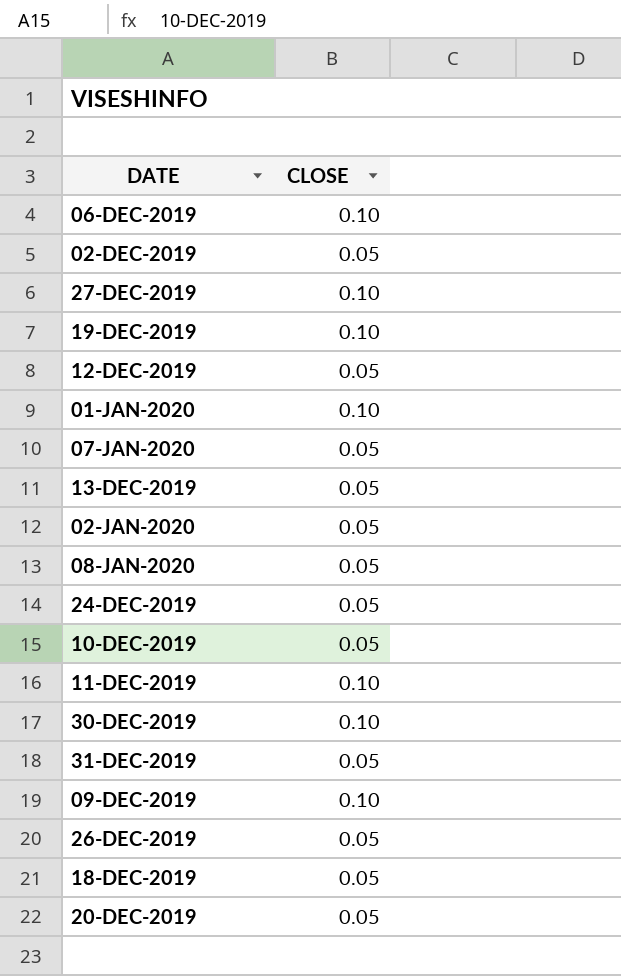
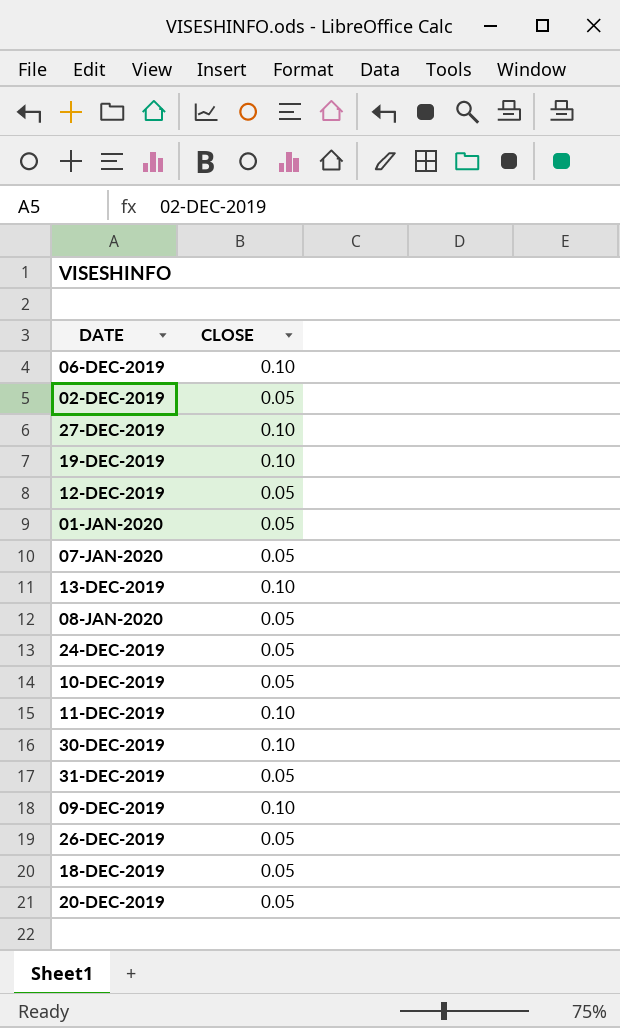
row 02-JAN-2020: 0.05 -> none
01-JAN-2020 | CLOSE: 0.10 -> 0.05
13-DEC-2019 | CLOSE: 0.05 -> 0.10

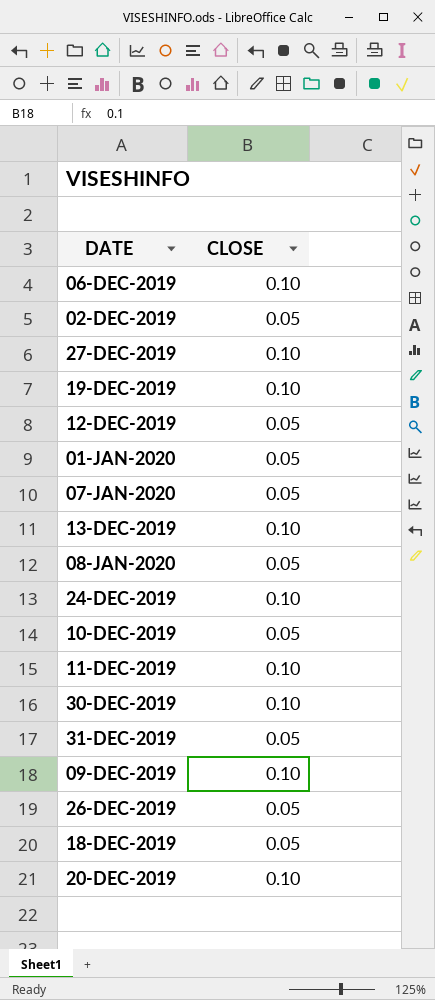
24-DEC-2019 | CLOSE: 0.05 -> 0.10
20-DEC-2019 | CLOSE: 0.05 -> 0.10

